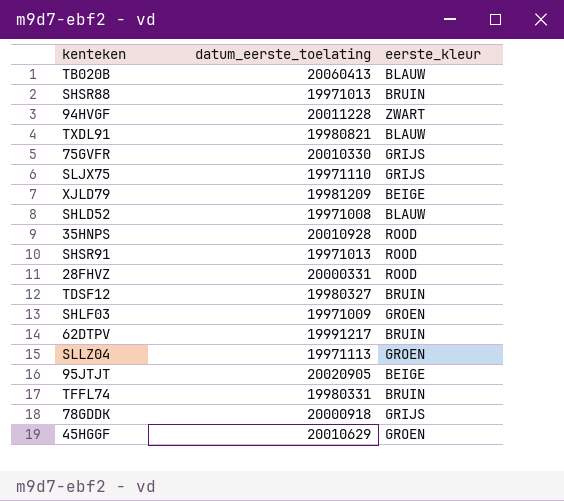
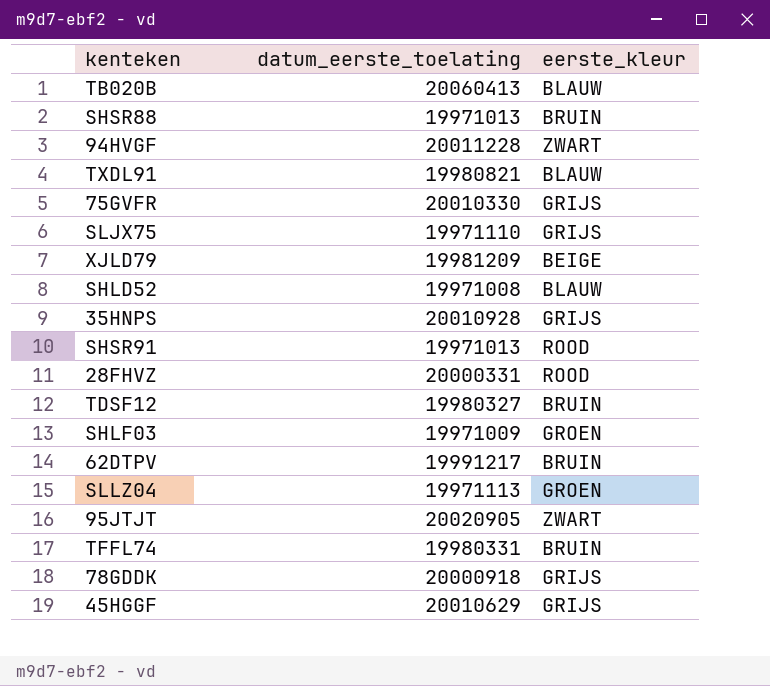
35HNPS | eerste_kleur: ROOD -> GRIJS
95JTJT | eerste_kleur: BEIGE -> ZWART
45HGGF | eerste_kleur: GROEN -> GRIJS

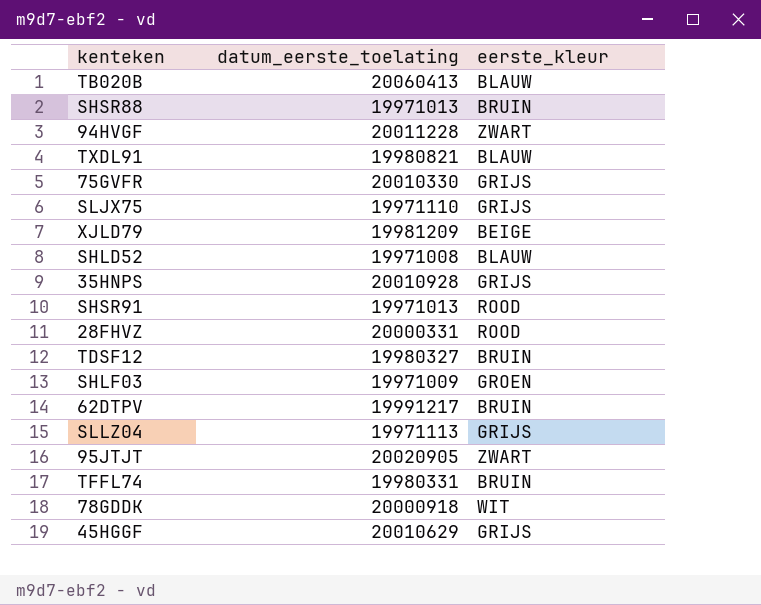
SLLZ04 | eerste_kleur: GROEN -> GRIJS
78GDDK | eerste_kleur: GRIJS -> WIT

